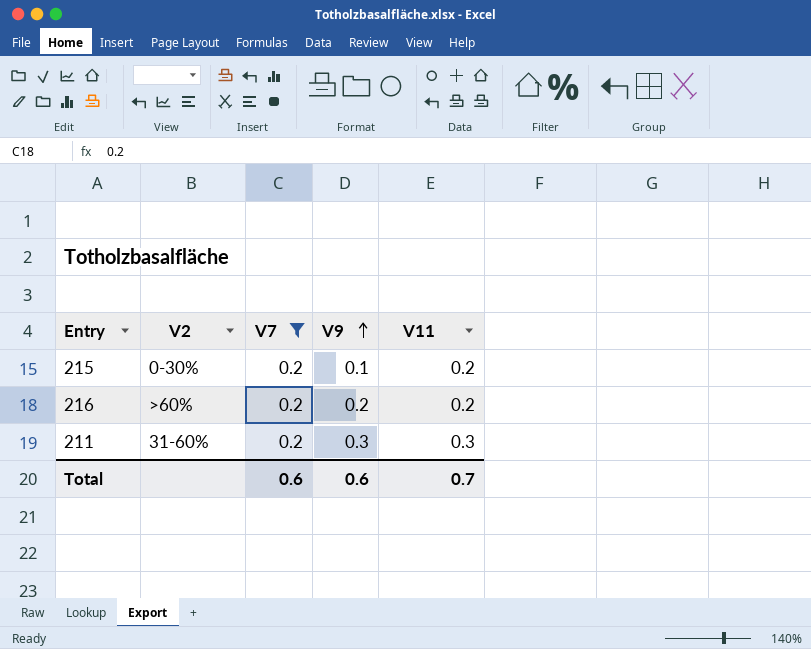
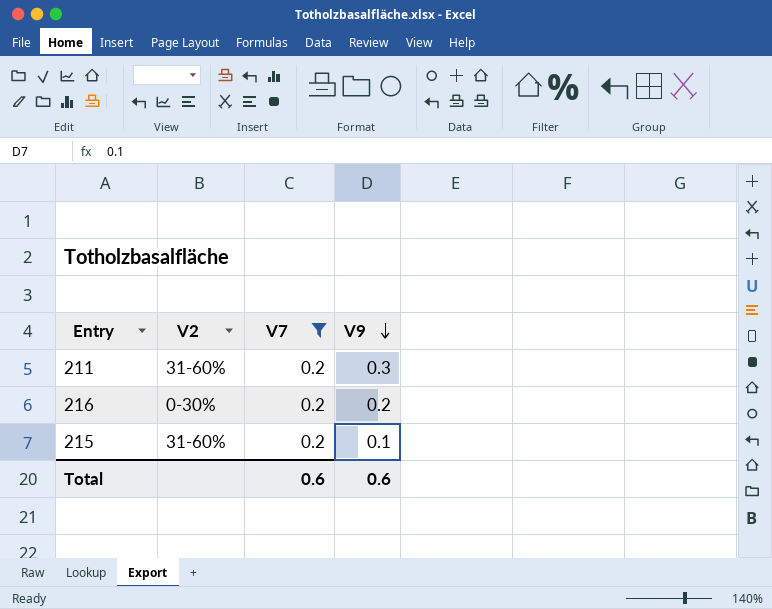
row order: V9 ascending -> V9 descending
column V11 | position: 5 -> none
216 | V2: >60% -> 0-30%
215 | V2: 0-30% -> 31-60%

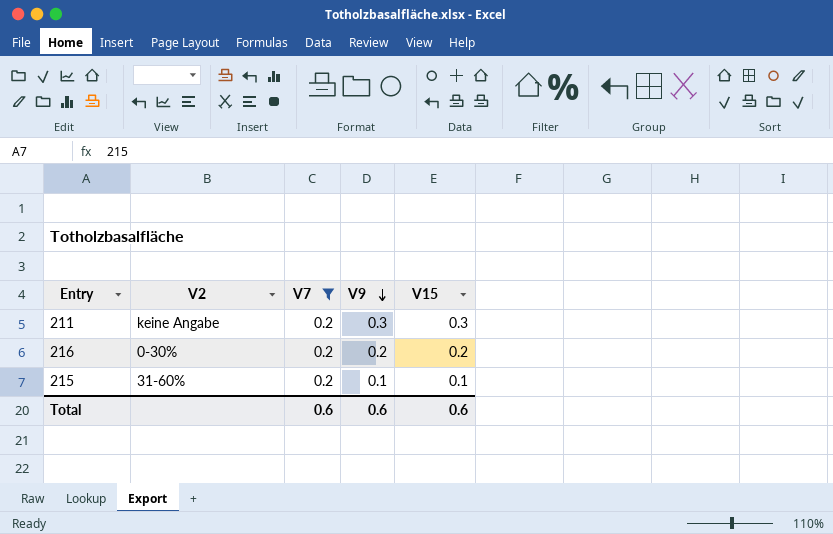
column V15 | position: none -> 5
211 | V2: 31-60% -> keine Angabe

